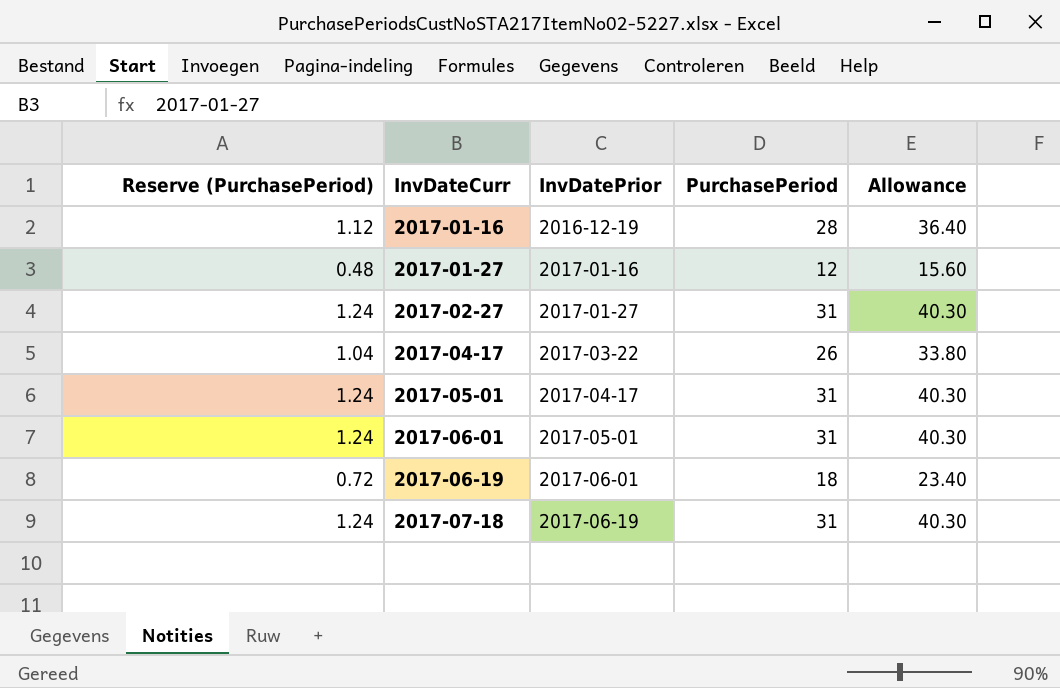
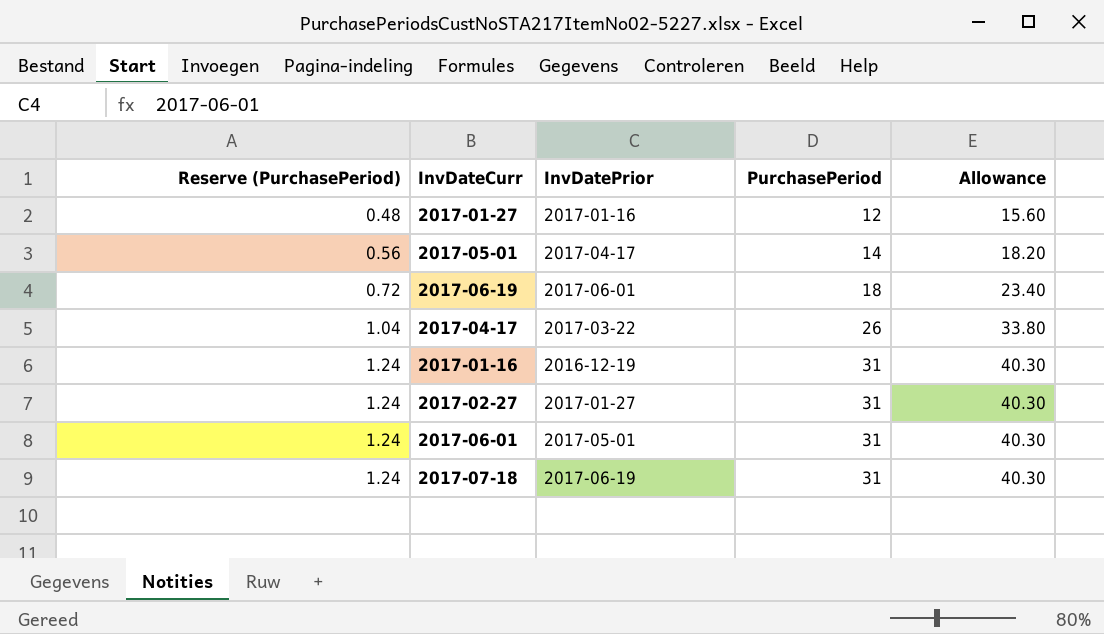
row order: InvDateCurr ascending -> Reserve (PurchasePeriod) ascending
2017-05-01 | Reserve (PurchasePeriod): 1.24 -> 0.56
2017-05-01 | PurchasePeriod: 31 -> 14
2017-05-01 | Allowance: 40.30 -> 18.20
2017-01-16 | Reserve (PurchasePeriod): 1.12 -> 1.24
2017-01-16 | PurchasePeriod: 28 -> 31
2017-01-16 | Allowance: 36.40 -> 40.30

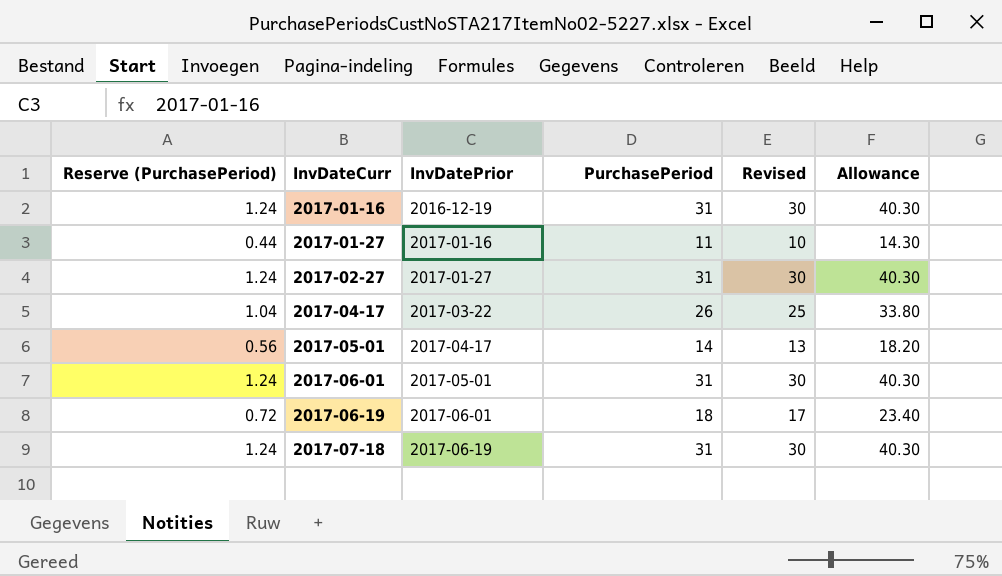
row order: Reserve (PurchasePeriod) ascending -> InvDateCurr ascending
column Revised | formula: none -> [PurchasePeriod] - 1
2017-01-27 | Reserve (PurchasePeriod): 0.48 -> 0.44
2017-01-27 | PurchasePeriod: 12 -> 11
2017-01-27 | Allowance: 15.60 -> 14.30

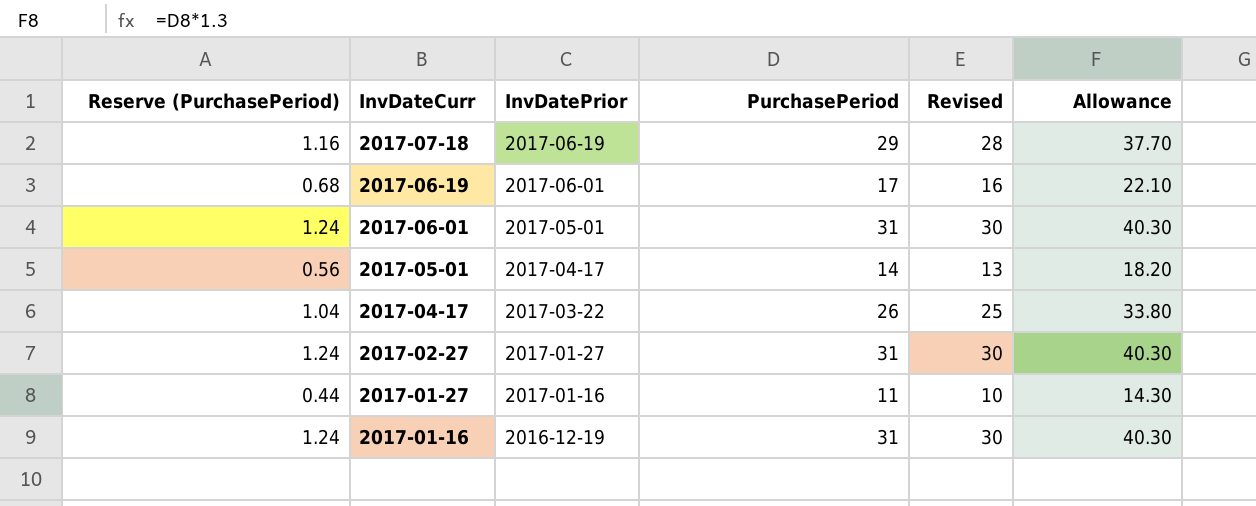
row order: InvDateCurr ascending -> InvDateCurr descending
2017-07-18 | Reserve (PurchasePeriod): 1.24 -> 1.16
2017-07-18 | PurchasePeriod: 31 -> 29
2017-07-18 | Revised: 30 -> 28
2017-07-18 | Allowance: 40.30 -> 37.70
2017-06-19 | Reserve (PurchasePeriod): 0.72 -> 0.68
2017-06-19 | PurchasePeriod: 18 -> 17
2017-06-19 | Revised: 17 -> 16
2017-06-19 | Allowance: 23.40 -> 22.10

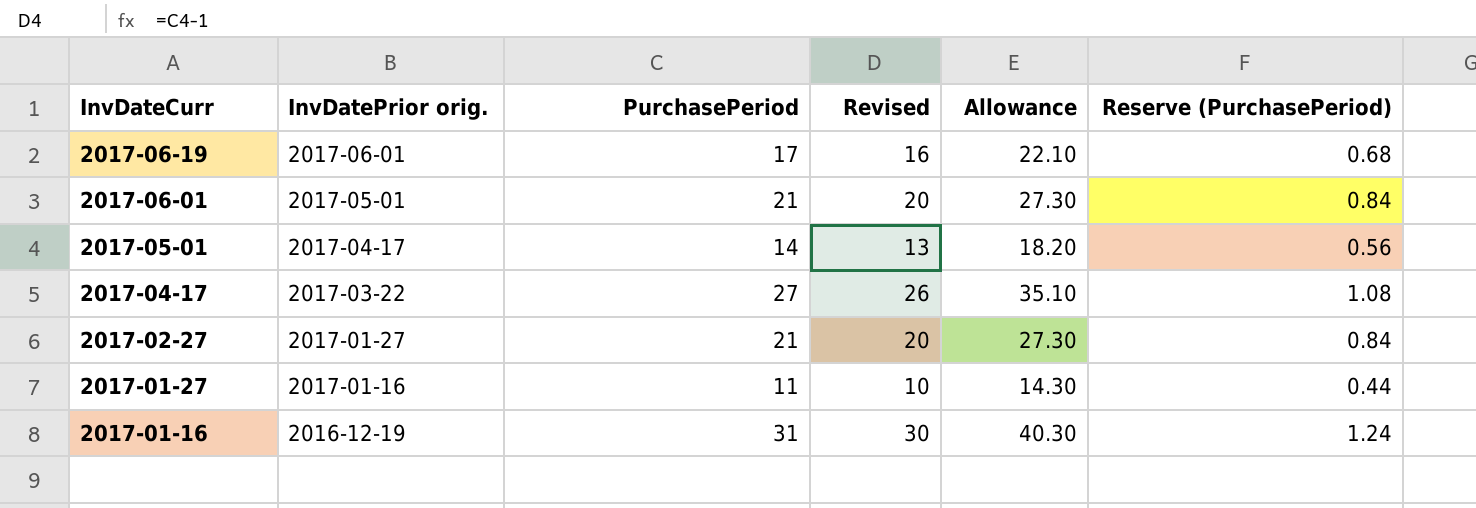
column name: InvDatePrior -> InvDatePrior orig.
column Reserve (PurchasePeriod) | position: 1 -> 6
row 2017-07-18: 1.16 | 2017-06-19 | 29 | 28 | 37.70 -> none
2017-06-01 | PurchasePeriod: 31 -> 21
2017-06-01 | Revised: 30 -> 20
2017-06-01 | Allowance: 40.30 -> 27.30
2017-06-01 | Reserve (PurchasePeriod): 1.24 -> 0.84
2017-04-17 | PurchasePeriod: 26 -> 27
2017-04-17 | Revised: 25 -> 26
2017-04-17 | Allowance: 33.80 -> 35.10
2017-04-17 | Reserve (PurchasePeriod): 1.04 -> 1.08
2017-02-27 | PurchasePeriod: 31 -> 21
2017-02-27 | Revised: 30 -> 20
2017-02-27 | Allowance: 40.30 -> 27.30
2017-02-27 | Reserve (PurchasePeriod): 1.24 -> 0.84

